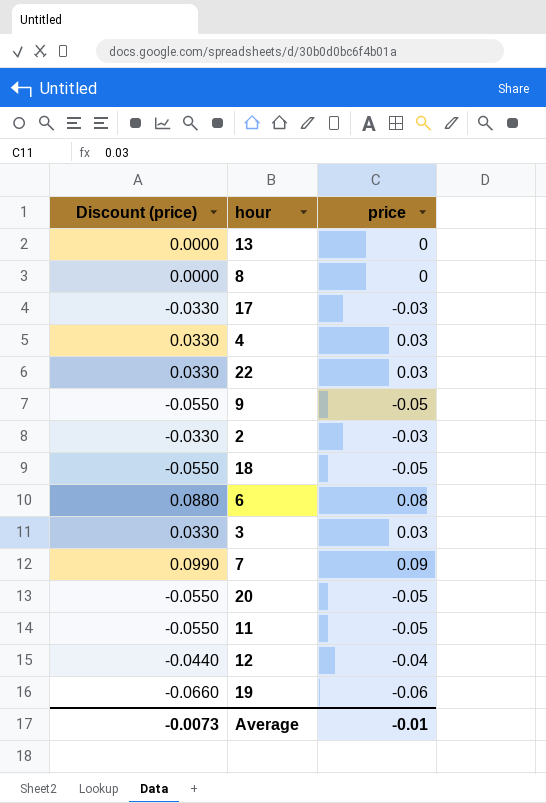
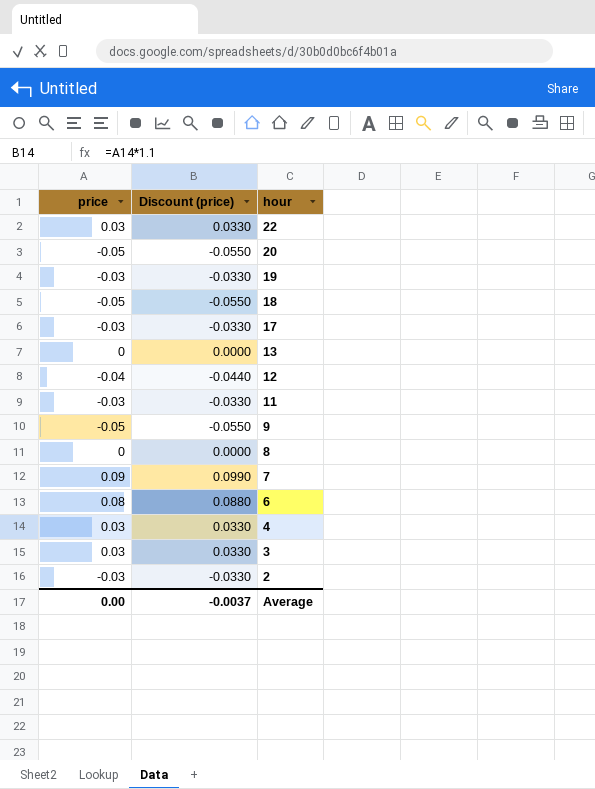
row order: none -> hour descending
column price | position: 3 -> 1
19 | price: -0.06 -> -0.03
19 | Discount (price): -0.0660 -> -0.0330
11 | price: -0.05 -> -0.03
11 | Discount (price): -0.0550 -> -0.0330
Average | price: -0.01 -> 0.00
Average | Discount (price): -0.0073 -> -0.0037

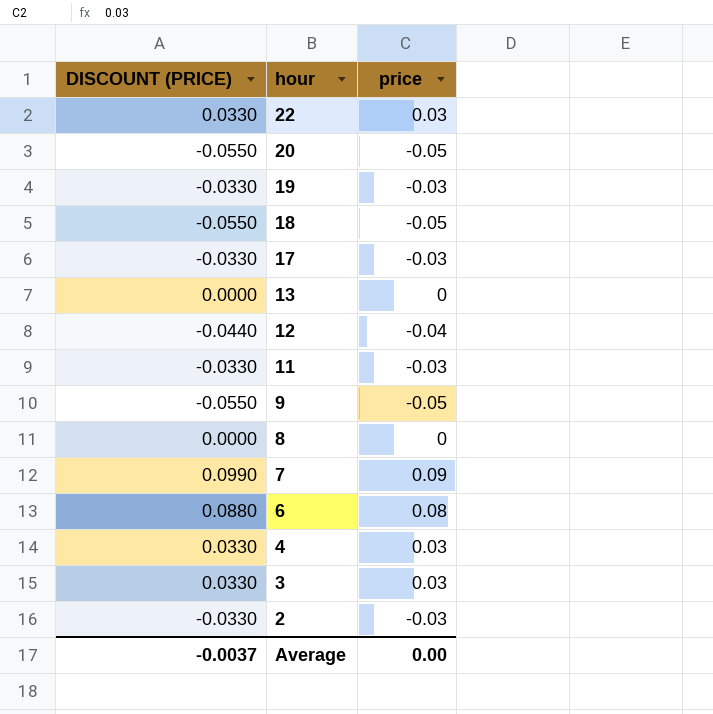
column name: Discount (price) -> DISCOUNT (PRICE)
column price | position: 1 -> 3

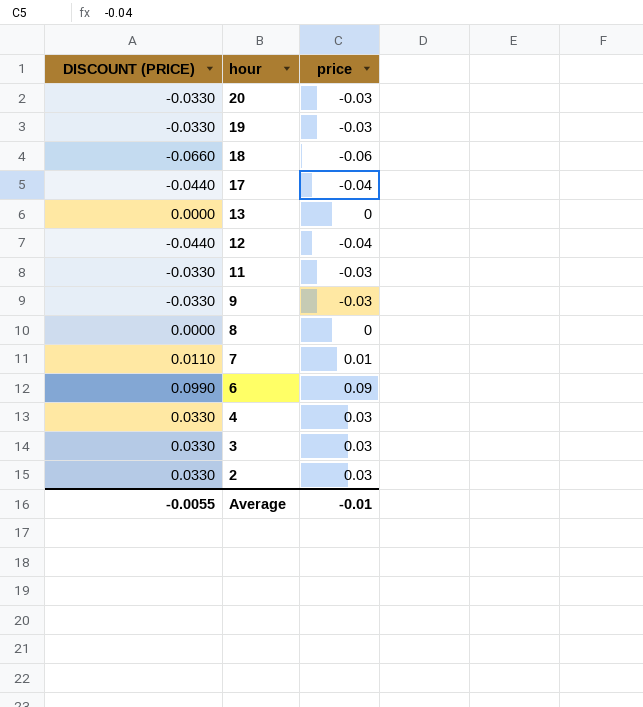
row 22: 0.0330 | 0.03 -> none
20 | DISCOUNT (PRICE): -0.0550 -> -0.0330
20 | price: -0.05 -> -0.03
18 | DISCOUNT (PRICE): -0.0550 -> -0.0660
18 | price: -0.05 -> -0.06
17 | DISCOUNT (PRICE): -0.0330 -> -0.0440
17 | price: -0.03 -> -0.04
9 | DISCOUNT (PRICE): -0.0550 -> -0.0330
9 | price: -0.05 -> -0.03
7 | DISCOUNT (PRICE): 0.0990 -> 0.0110
7 | price: 0.09 -> 0.01
6 | DISCOUNT (PRICE): 0.0880 -> 0.0990
6 | price: 0.08 -> 0.09
2 | DISCOUNT (PRICE): -0.0330 -> 0.0330
2 | price: -0.03 -> 0.03
Average | DISCOUNT (PRICE): -0.0037 -> -0.0055
Average | price: 0.00 -> -0.01

